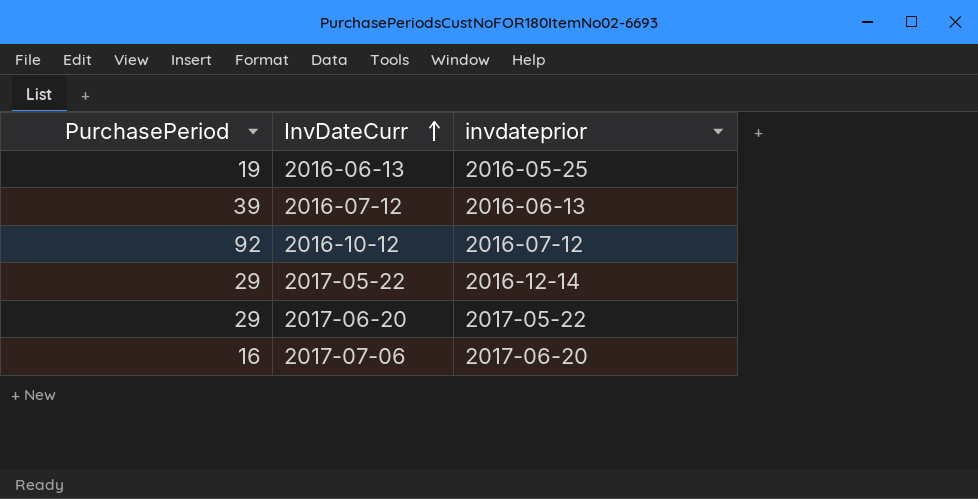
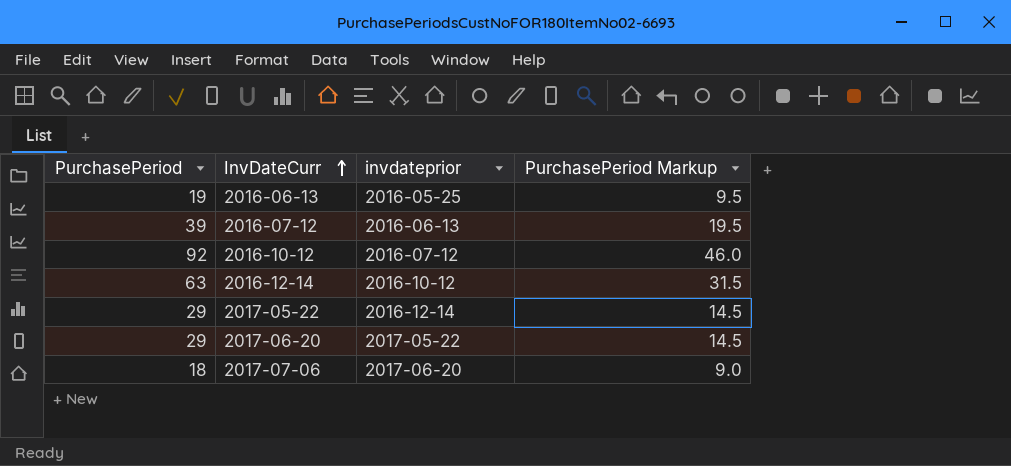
column PurchasePeriod Markup | formula: none -> [PurchasePeriod] * 0.5
row 2016-12-14: none -> 63 | 2016-10-12 | 31.5
2017-07-06 | PurchasePeriod: 16 -> 18

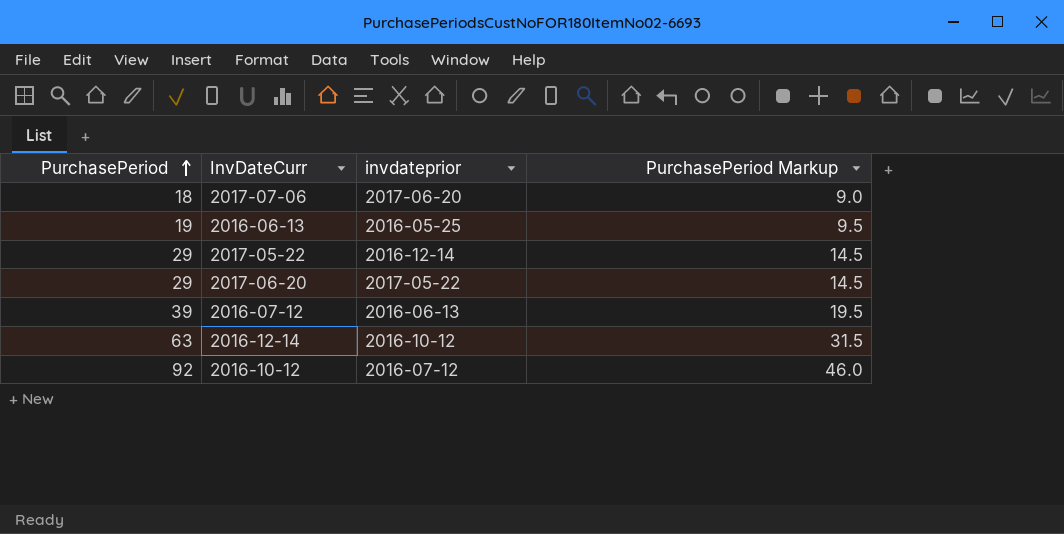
row order: InvDateCurr ascending -> PurchasePeriod ascending

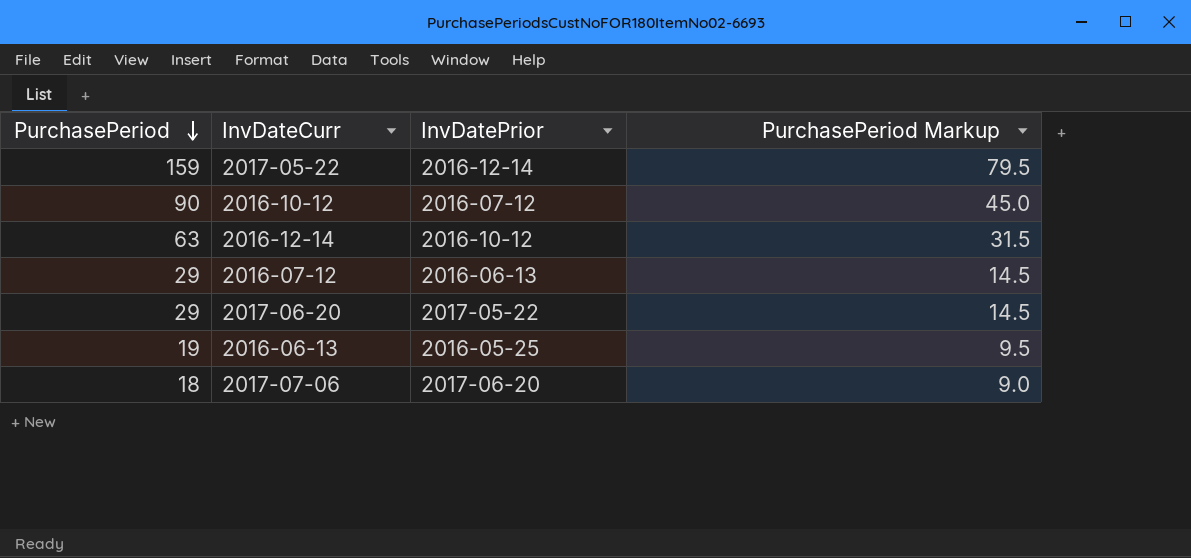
row order: PurchasePeriod ascending -> PurchasePeriod descending
column name: invdateprior -> InvDatePrior
2017-05-22 | PurchasePeriod: 29 -> 159
2017-05-22 | PurchasePeriod Markup: 14.5 -> 79.5
2016-10-12 | PurchasePeriod: 92 -> 90
2016-10-12 | PurchasePeriod Markup: 46.0 -> 45.0
2016-07-12 | PurchasePeriod: 39 -> 29
2016-07-12 | PurchasePeriod Markup: 19.5 -> 14.5

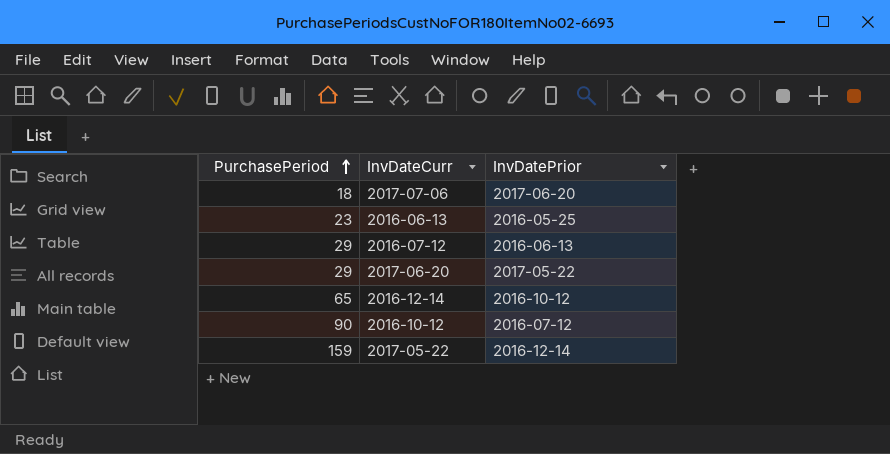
row order: PurchasePeriod descending -> PurchasePeriod ascending
column PurchasePeriod Markup | formula: [PurchasePeriod] * 0.5 -> none
2016-06-13 | PurchasePeriod: 19 -> 23
2016-12-14 | PurchasePeriod: 63 -> 65

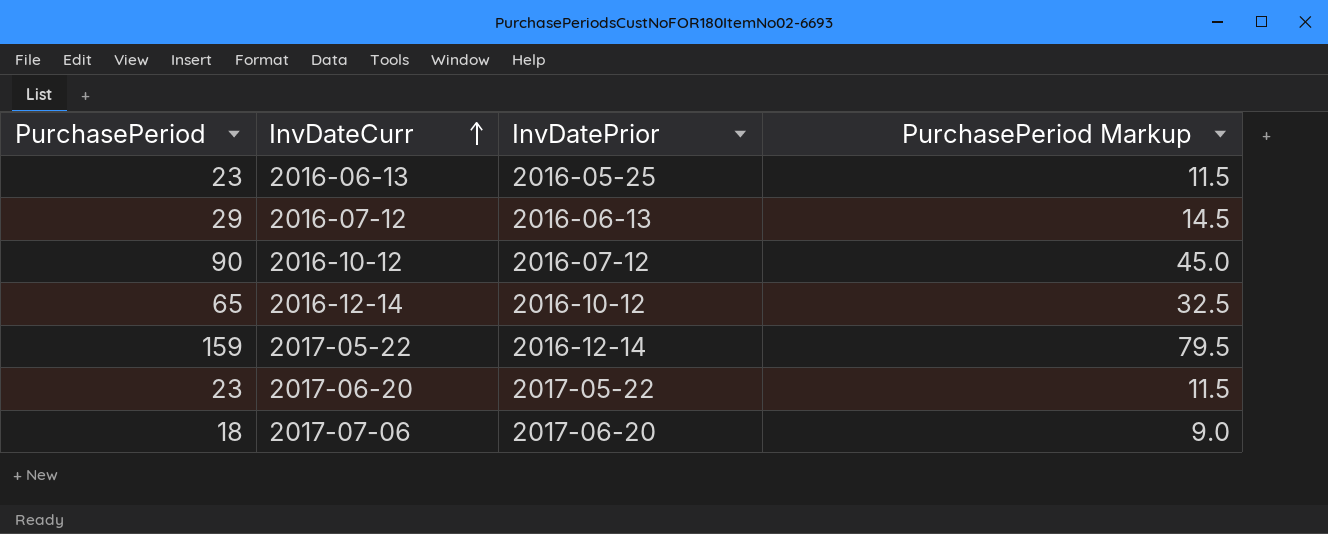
row order: PurchasePeriod ascending -> InvDateCurr ascending
column PurchasePeriod Markup | formula: none -> [PurchasePeriod] * 0.5
2017-06-20 | PurchasePeriod: 29 -> 23

